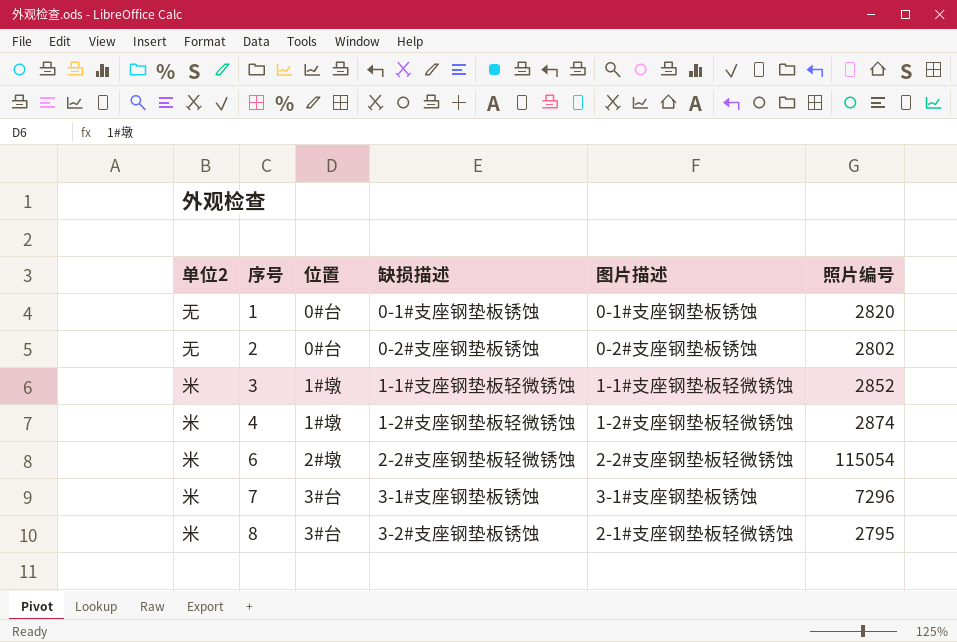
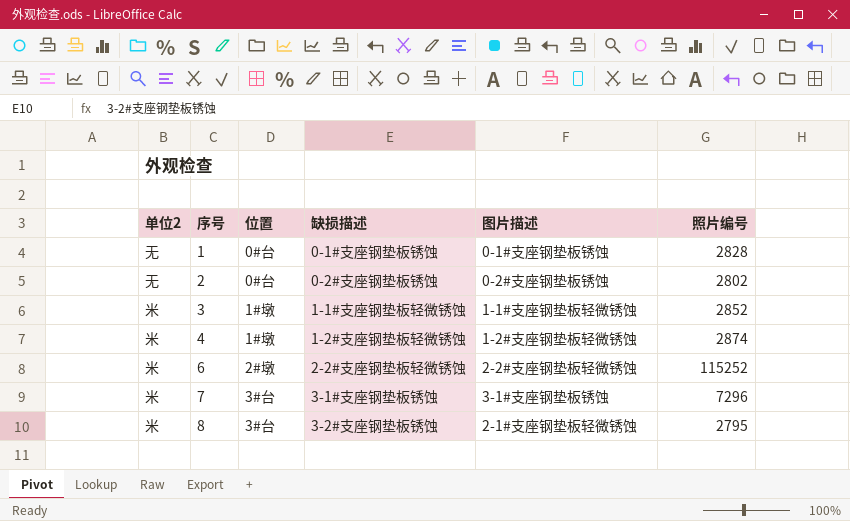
1 | 照片编号: 2820 -> 2828
6 | 照片编号: 115054 -> 115252

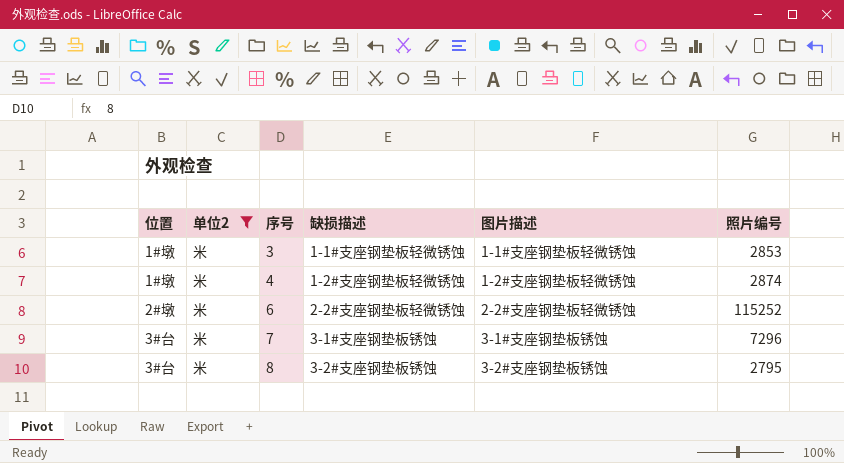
filter: none -> 单位2 = 米
column 位置 | position: 3 -> 1
3 | 照片编号: 2852 -> 2853
8 | 图片描述: 2-1#支座钢垫板轻微锈蚀 -> 3-2#支座钢垫板锈蚀

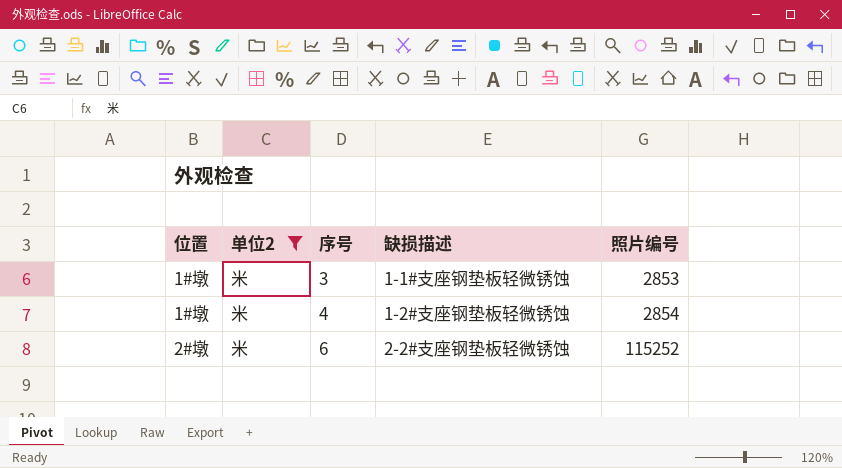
column 图片描述 | position: 5 -> none
row 7: 3#台 | 米 | 3-1#支座钢垫板锈蚀 | 3-1#支座钢垫板锈蚀 | 7296 -> none
row 8: 3#台 | 米 | 3-2#支座钢垫板锈蚀 | 3-2#支座钢垫板锈蚀 | 2795 -> none
4 | 照片编号: 2874 -> 2854

